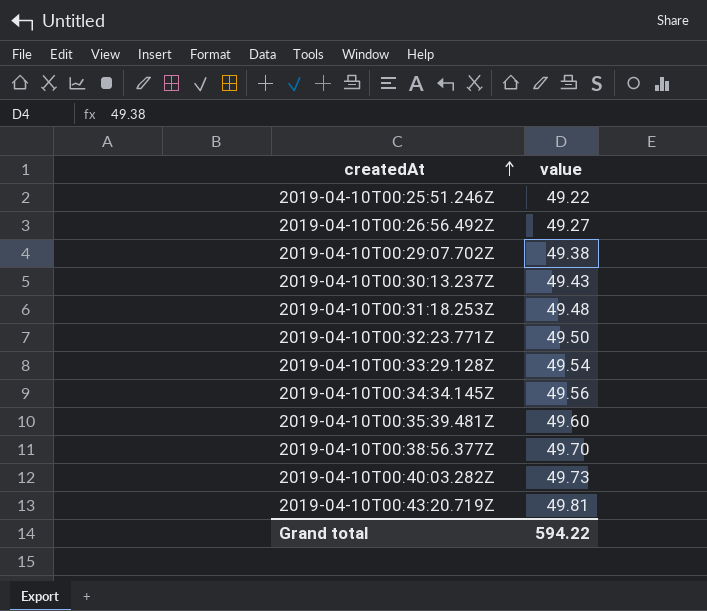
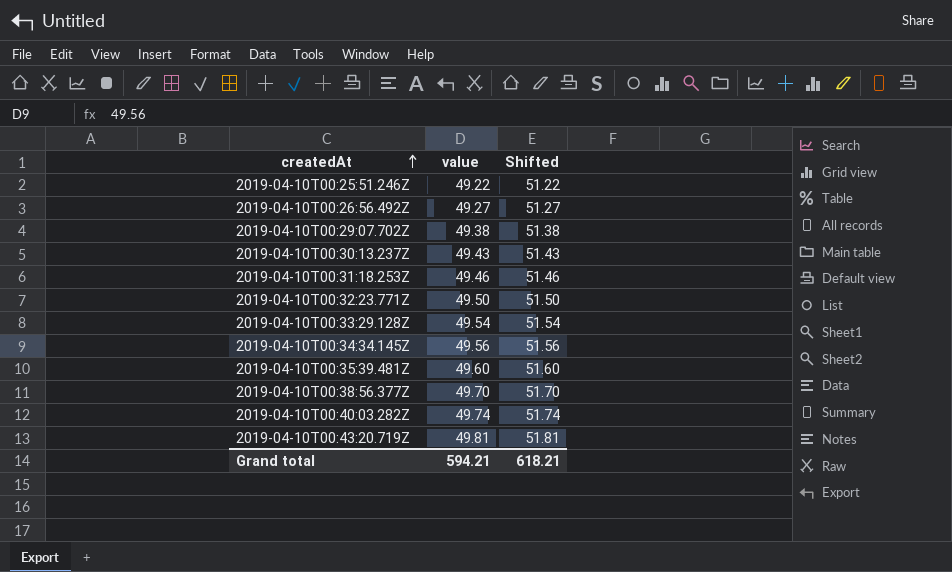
column Shifted | formula: none -> [value] + 2
2019-04-10T00:31:18.253Z | value: 49.48 -> 49.46
2019-04-10T00:40:03.282Z | value: 49.73 -> 49.74
Grand total | value: 594.22 -> 594.21

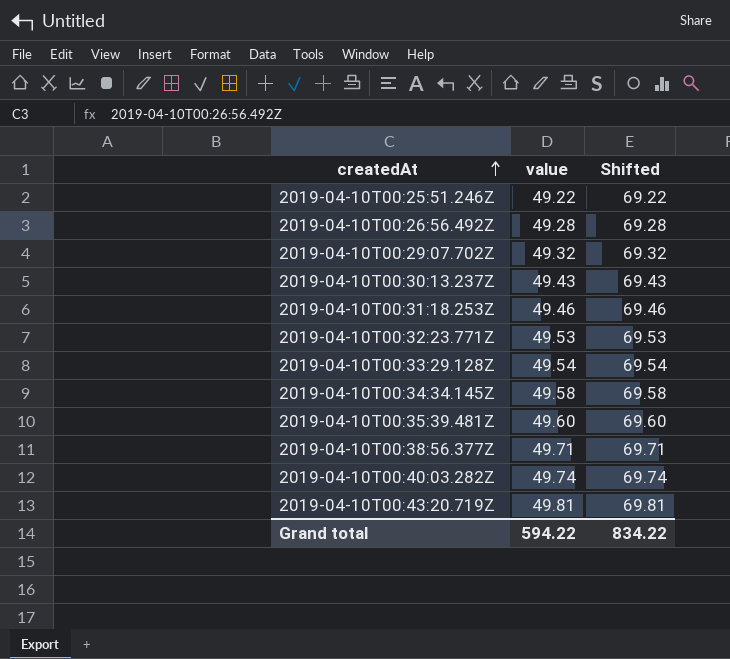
column Shifted | formula: [value] + 2 -> [value] + 20
2019-04-10T00:26:56.492Z | value: 49.27 -> 49.28
2019-04-10T00:29:07.702Z | value: 49.38 -> 49.32
2019-04-10T00:32:23.771Z | value: 49.50 -> 49.53
2019-04-10T00:34:34.145Z | value: 49.56 -> 49.58
2019-04-10T00:38:56.377Z | value: 49.70 -> 49.71
Grand total | value: 594.21 -> 594.22
Grand total | Shifted: 618.21 -> 834.22

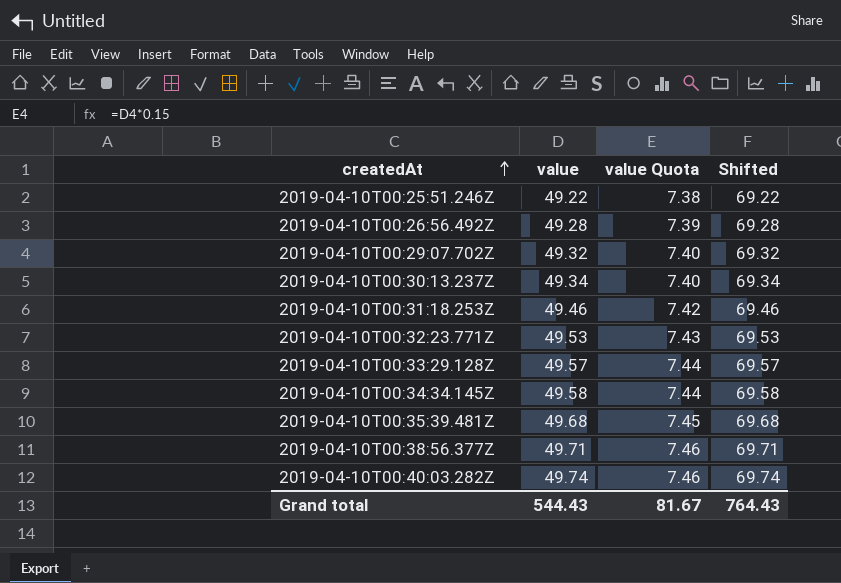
column value Quota | formula: none -> [value] * 0.15
row 2019-04-10T00:43:20.719Z: 49.81 | 69.81 -> none
2019-04-10T00:30:13.237Z | value: 49.43 -> 49.34
2019-04-10T00:30:13.237Z | Shifted: 69.43 -> 69.34
2019-04-10T00:33:29.128Z | value: 49.54 -> 49.57
2019-04-10T00:33:29.128Z | Shifted: 69.54 -> 69.57
2019-04-10T00:35:39.481Z | value: 49.60 -> 49.68
2019-04-10T00:35:39.481Z | Shifted: 69.60 -> 69.68
Grand total | value: 594.22 -> 544.43
Grand total | Shifted: 834.22 -> 764.43

